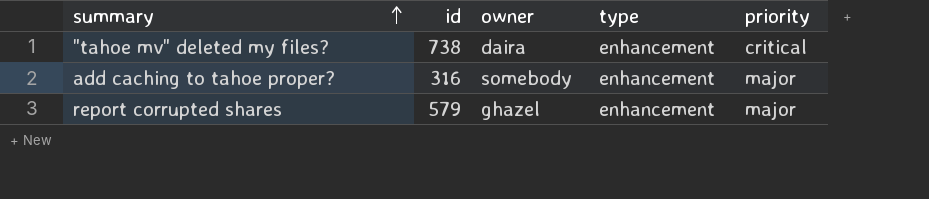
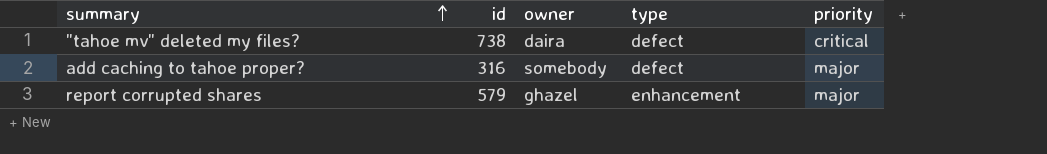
"tahoe mv" deleted my files? | type: enhancement -> defect
add caching to tahoe proper? | type: enhancement -> defect

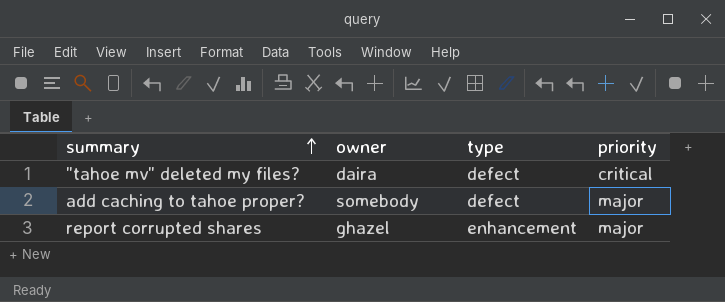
column id | position: 2 -> none

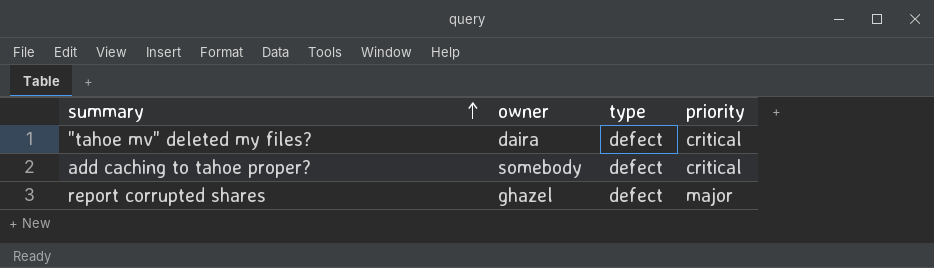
add caching to tahoe proper? | priority: major -> critical
report corrupted shares | type: enhancement -> defect

